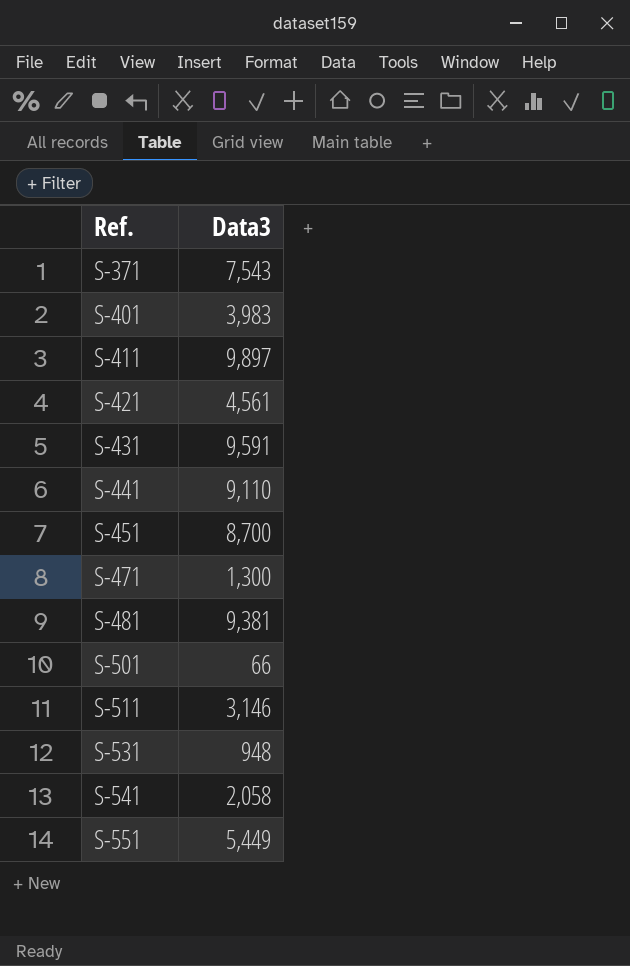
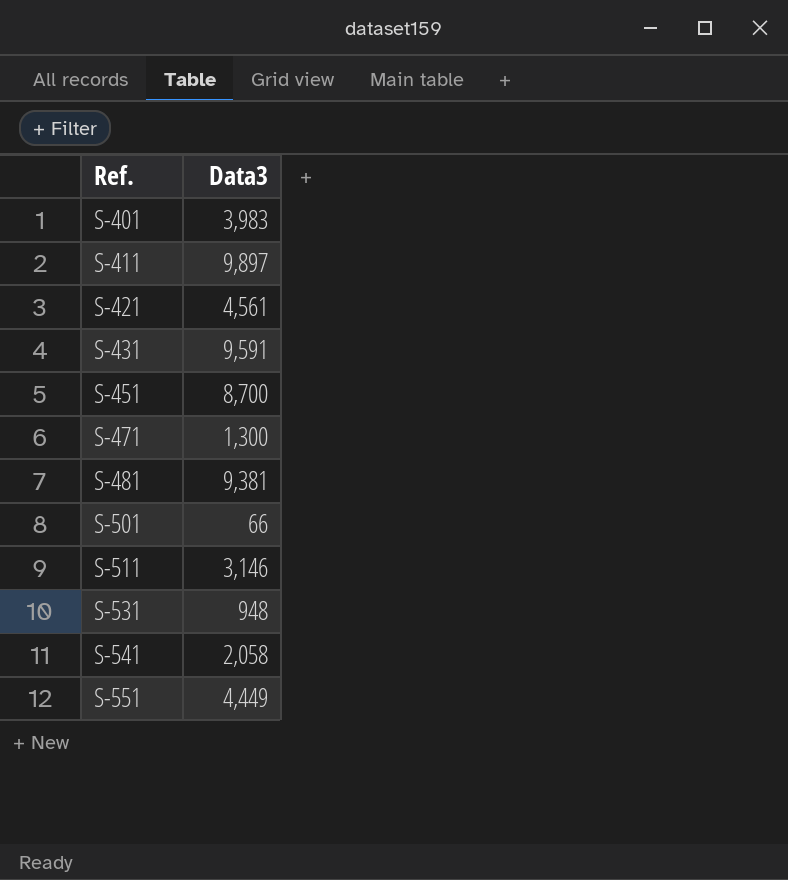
row S-371: 7,543 -> none
row S-441: 9,110 -> none
S-551 | Data3: 5,449 -> 4,449

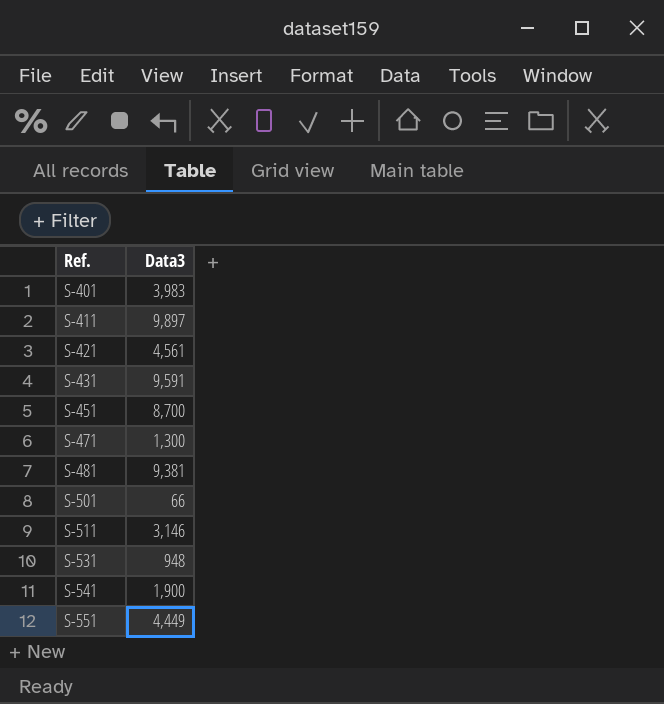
S-541 | Data3: 2,058 -> 1,900

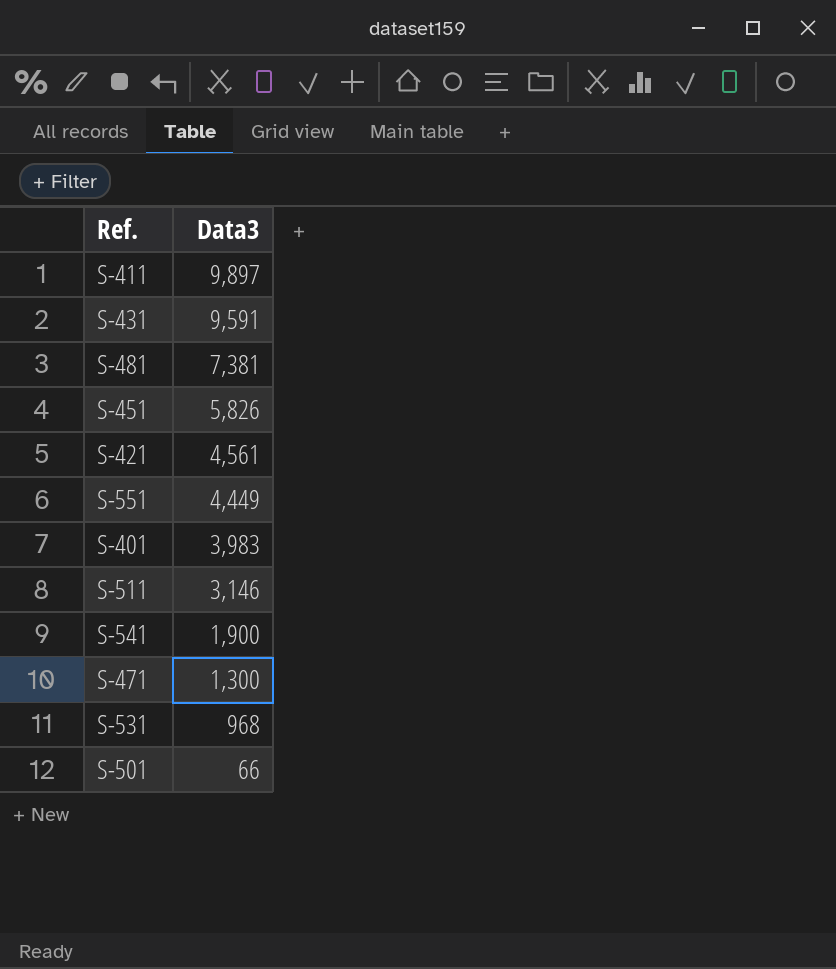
row order: Ref. ascending -> Data3 descending
S-481 | Data3: 9,381 -> 7,381
S-451 | Data3: 8,700 -> 5,826
S-531 | Data3: 948 -> 968

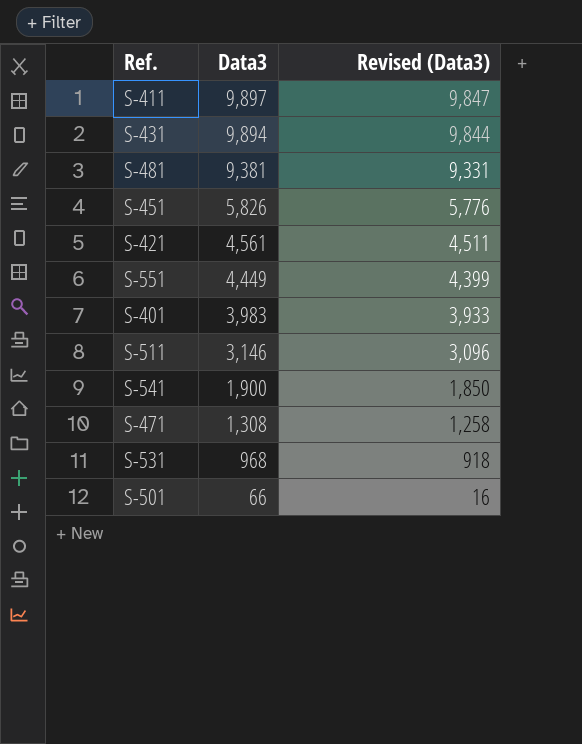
column Revised (Data3) | formula: none -> [Data3] - 50
S-431 | Data3: 9,591 -> 9,894
S-481 | Data3: 7,381 -> 9,381
S-471 | Data3: 1,300 -> 1,308

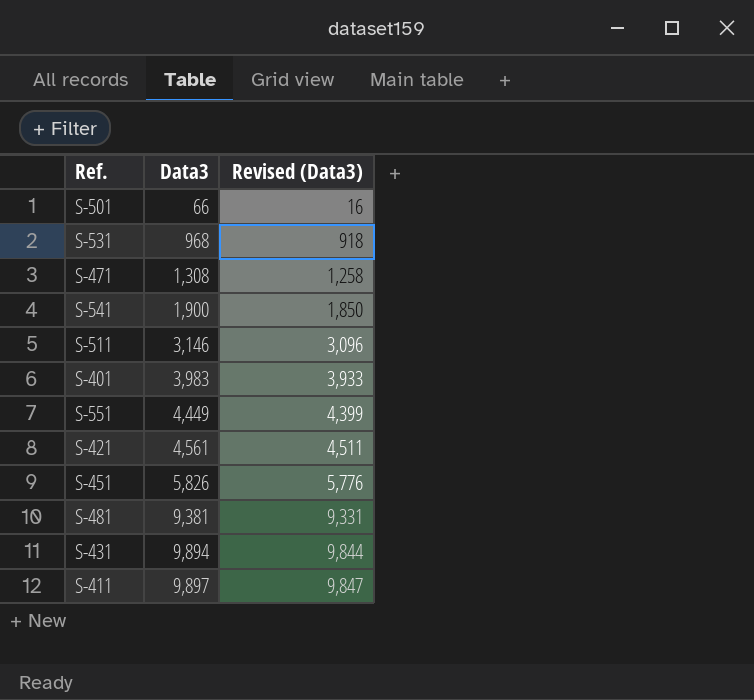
row order: Data3 descending -> Data3 ascending

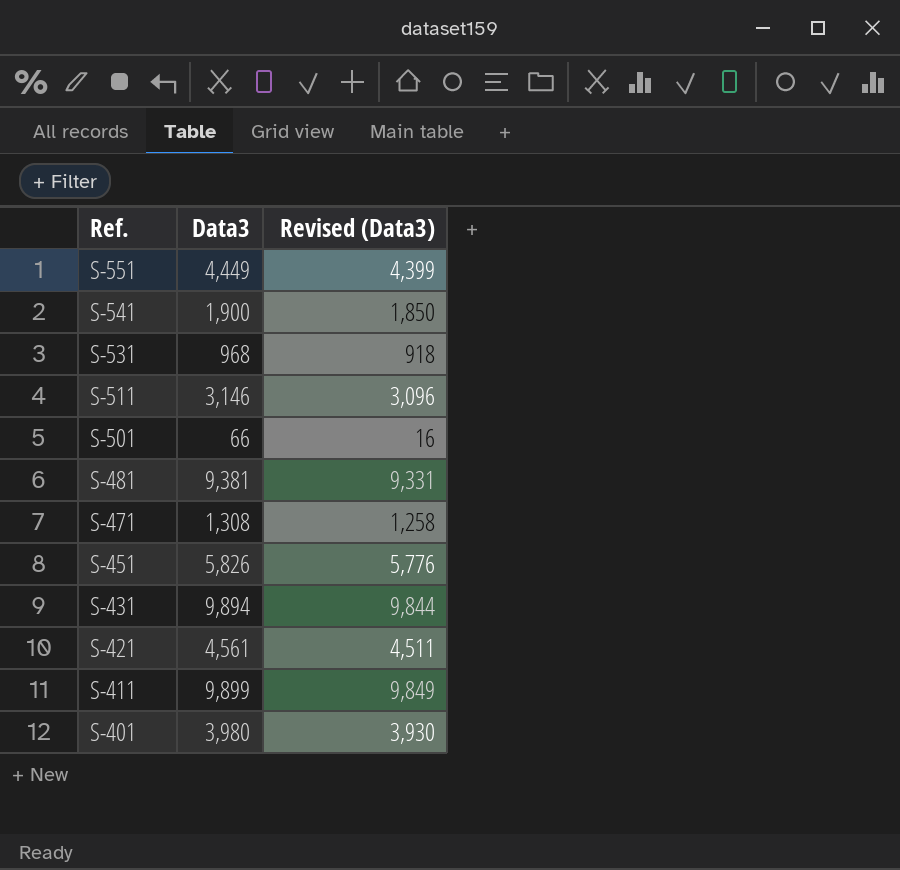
row order: Data3 ascending -> Ref. descending
S-411 | Data3: 9,897 -> 9,899
S-411 | Revised (Data3): 9,847 -> 9,849
S-401 | Data3: 3,983 -> 3,980
S-401 | Revised (Data3): 3,933 -> 3,930

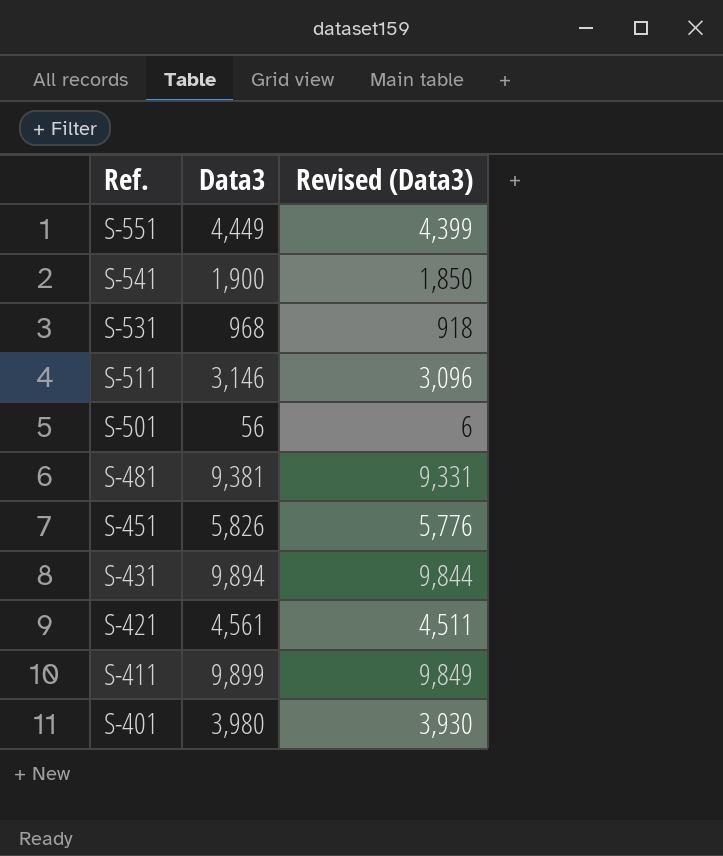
row S-471: 1,308 | 1,258 -> none
S-501 | Data3: 66 -> 56
S-501 | Revised (Data3): 16 -> 6

